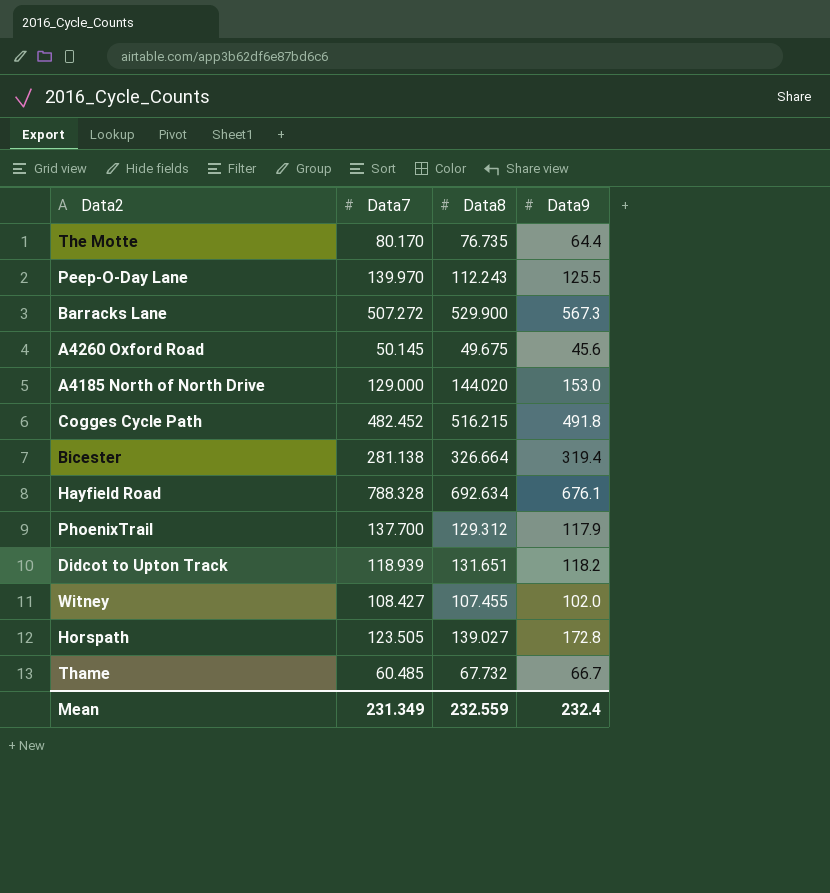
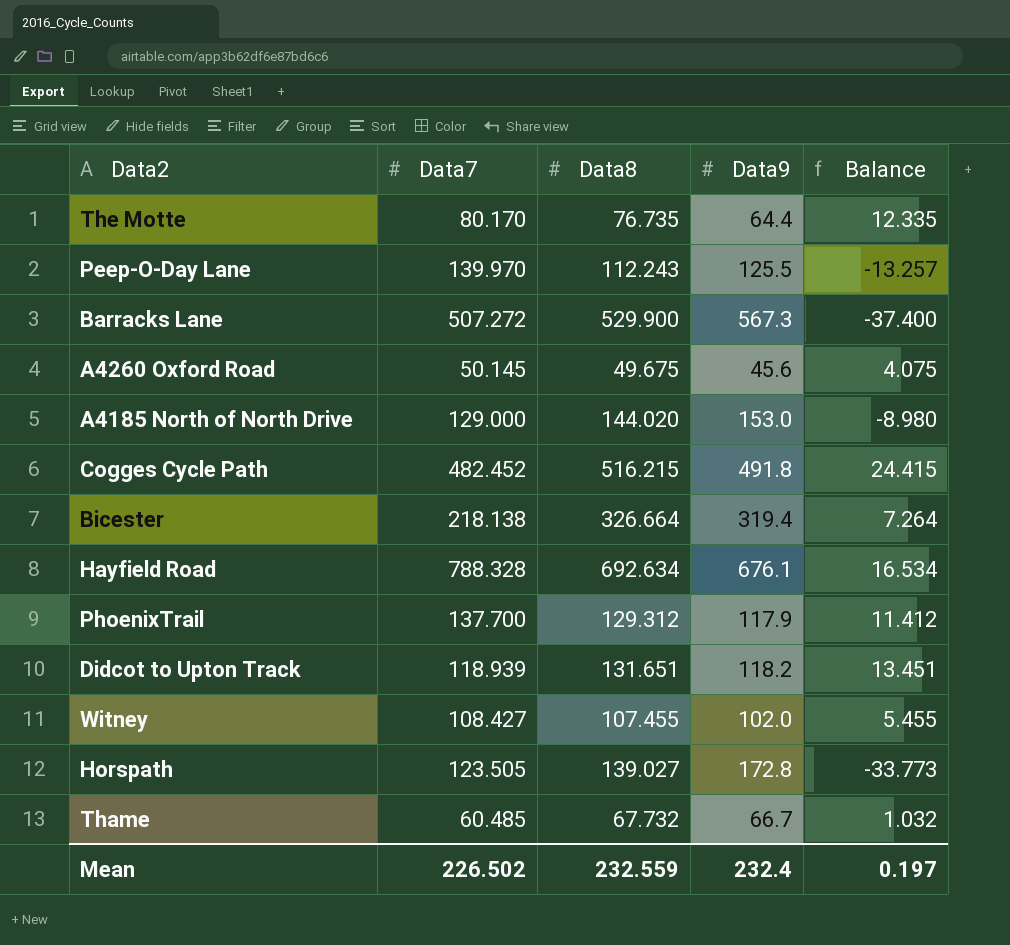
column Balance | formula: none -> [Data8] - [Data9]
Bicester | Data7: 281.138 -> 218.138
Mean | Data7: 231.349 -> 226.502

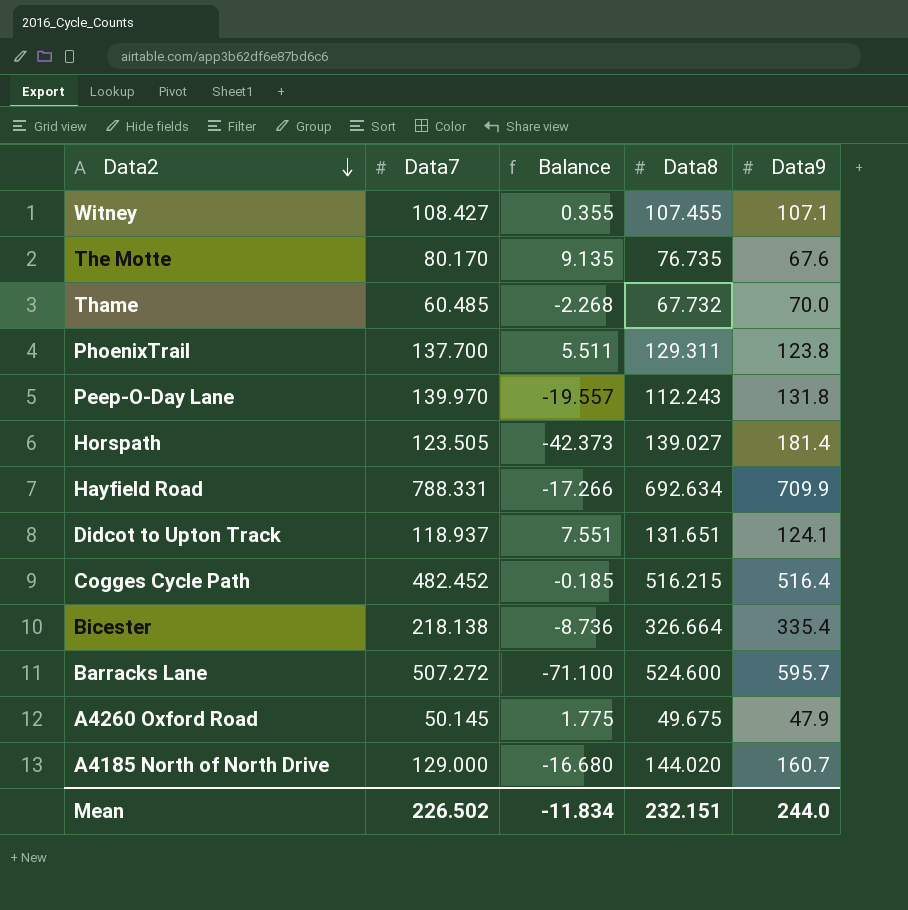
row order: none -> Data2 descending
column Balance | position: 5 -> 3
Witney | Balance: 5.455 -> 0.355
Witney | Data9: 102.0 -> 107.1
The Motte | Balance: 12.335 -> 9.135
The Motte | Data9: 64.4 -> 67.6
Thame | Balance: 1.032 -> -2.268
Thame | Data9: 66.7 -> 70.0
PhoenixTrail | Balance: 11.412 -> 5.511
PhoenixTrail | Data8: 129.312 -> 129.311
PhoenixTrail | Data9: 117.9 -> 123.8
Peep-O-Day Lane | Balance: -13.257 -> -19.557
Peep-O-Day Lane | Data9: 125.5 -> 131.8
Horspath | Balance: -33.773 -> -42.373
Horspath | Data9: 172.8 -> 181.4
Hayfield Road | Data7: 788.328 -> 788.331
Hayfield Road | Balance: 16.534 -> -17.266
Hayfield Road | Data9: 676.1 -> 709.9
Didcot to Upton Track | Data7: 118.939 -> 118.937
Didcot to Upton Track | Balance: 13.451 -> 7.551
Didcot to Upton Track | Data9: 118.2 -> 124.1
Cogges Cycle Path | Balance: 24.415 -> -0.185
Cogges Cycle Path | Data9: 491.8 -> 516.4
Bicester | Balance: 7.264 -> -8.736
Bicester | Data9: 319.4 -> 335.4
Barracks Lane | Balance: -37.400 -> -71.100
Barracks Lane | Data8: 529.900 -> 524.600
Barracks Lane | Data9: 567.3 -> 595.7
A4260 Oxford Road | Balance: 4.075 -> 1.775
A4260 Oxford Road | Data9: 45.6 -> 47.9
A4185 North of North Drive | Balance: -8.980 -> -16.680
A4185 North of North Drive | Data9: 153.0 -> 160.7
Mean | Balance: 0.197 -> -11.834
Mean | Data8: 232.559 -> 232.151
Mean | Data9: 232.4 -> 244.0

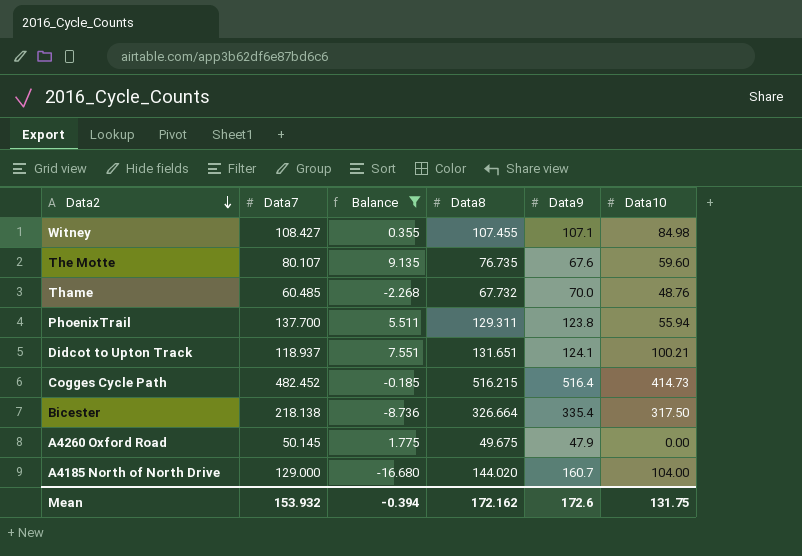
filter: none -> Balance >= -16.680
column Data10 | position: none -> 6
The Motte | Data7: 80.170 -> 80.107
Mean | Data7: 226.502 -> 153.932
Mean | Balance: -11.834 -> -0.394
Mean | Data8: 232.151 -> 172.162
Mean | Data9: 244.0 -> 172.6

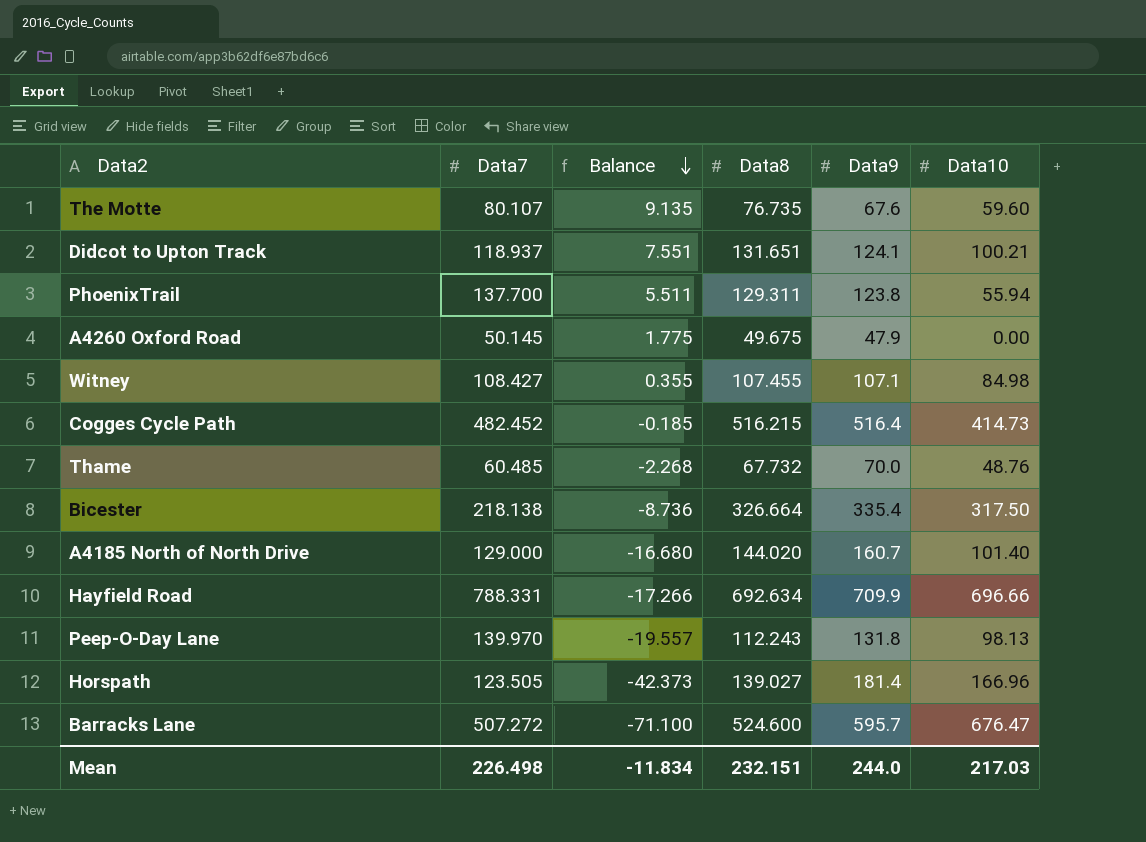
filter: Balance >= -16.680 -> none
row order: Data2 descending -> Balance descending
A4185 North of North Drive | Data10: 104.00 -> 101.40
Mean | Data7: 153.932 -> 226.498
Mean | Balance: -0.394 -> -11.834
Mean | Data8: 172.162 -> 232.151
Mean | Data9: 172.6 -> 244.0
Mean | Data10: 131.75 -> 217.03

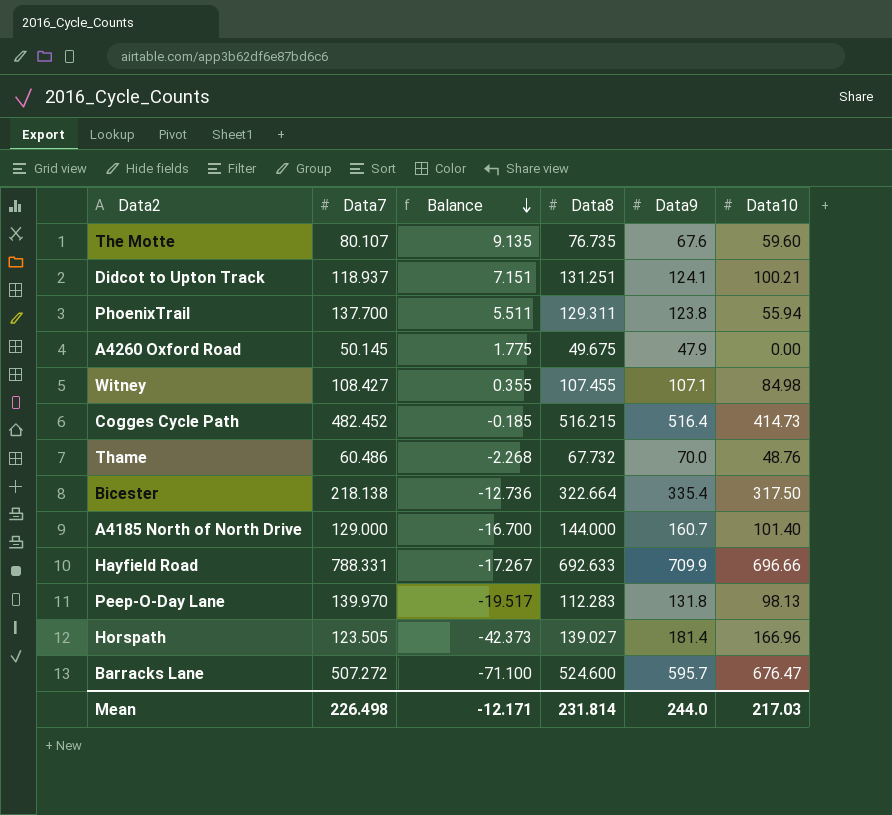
Didcot to Upton Track | Balance: 7.551 -> 7.151
Didcot to Upton Track | Data8: 131.651 -> 131.251
Thame | Data7: 60.485 -> 60.486
Bicester | Balance: -8.736 -> -12.736
Bicester | Data8: 326.664 -> 322.664
A4185 North of North Drive | Balance: -16.680 -> -16.700
A4185 North of North Drive | Data8: 144.020 -> 144.000
Hayfield Road | Balance: -17.266 -> -17.267
Hayfield Road | Data8: 692.634 -> 692.633
Peep-O-Day Lane | Balance: -19.557 -> -19.517
Peep-O-Day Lane | Data8: 112.243 -> 112.283
Mean | Balance: -11.834 -> -12.171
Mean | Data8: 232.151 -> 231.814

